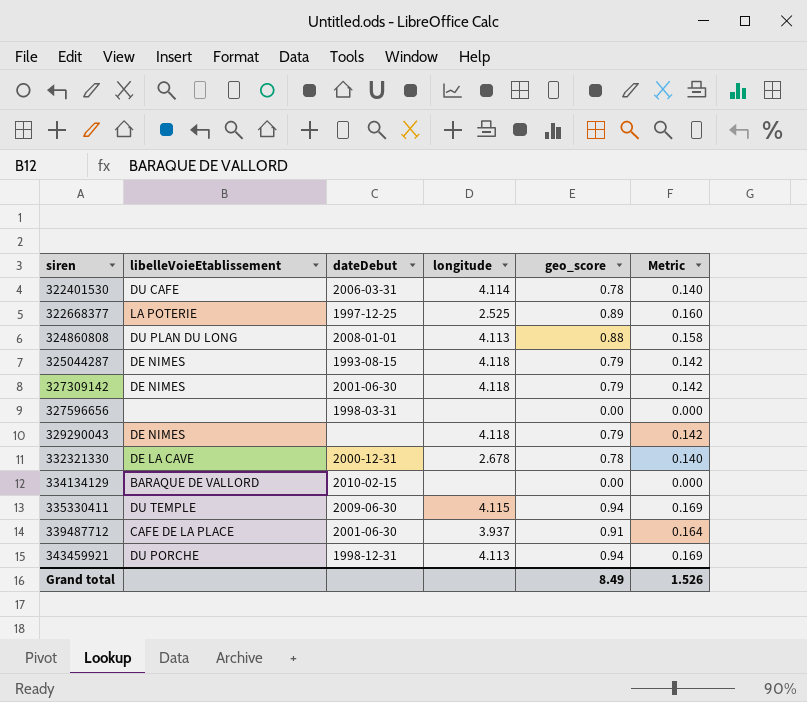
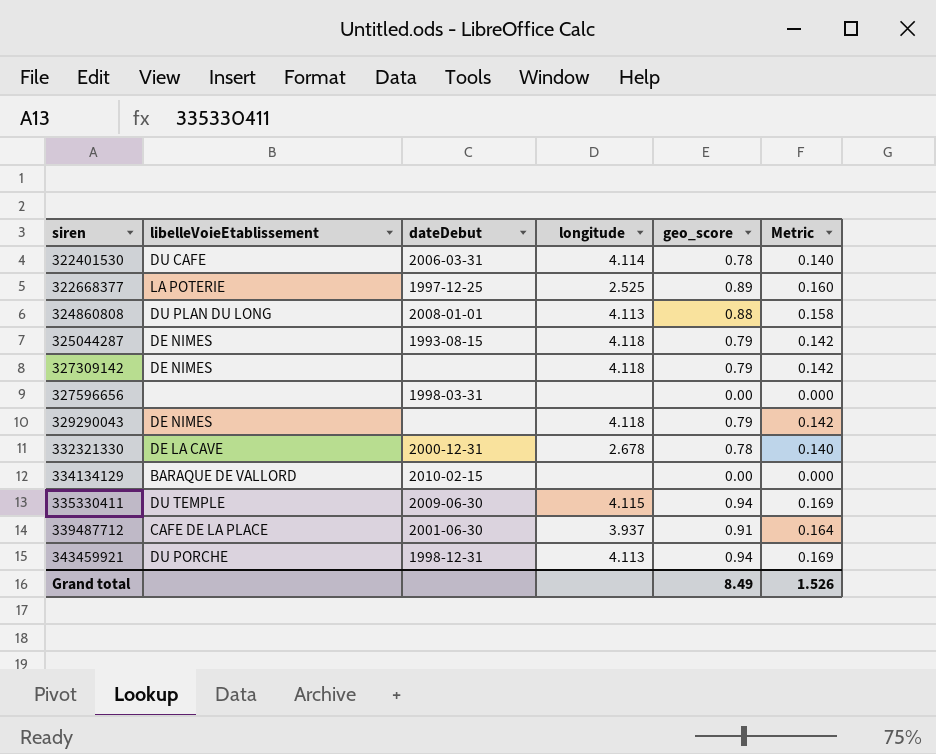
327309142 | dateDebut: 2001-06-30 -> none

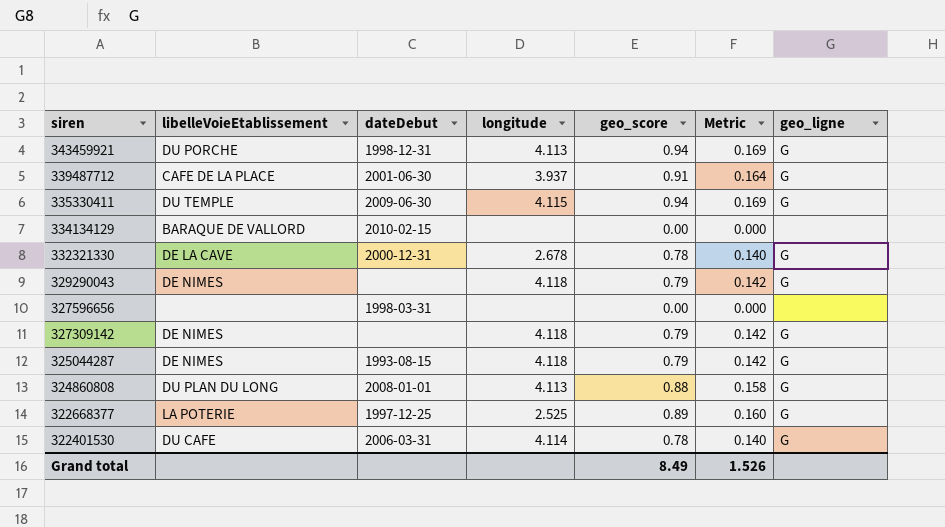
row order: siren ascending -> siren descending
column geo_ligne | position: none -> 7

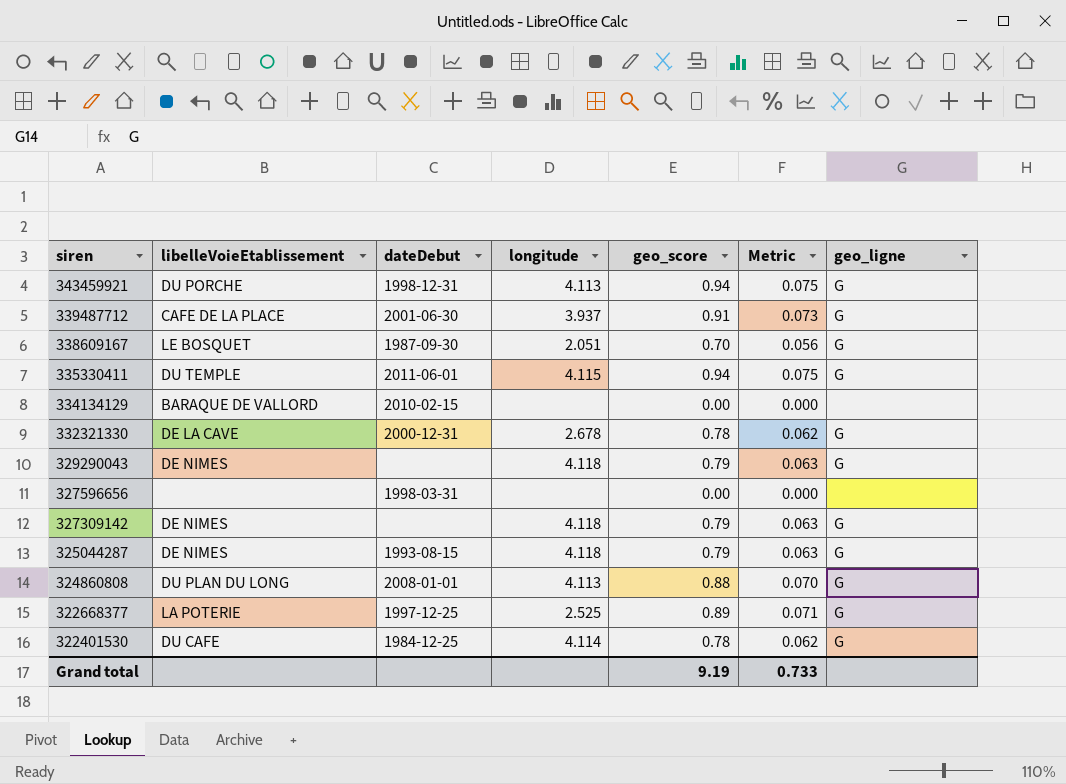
column Metric | formula: [geo_score] * 0.18 -> [geo_score] * 0.08
row 338609167: none -> LE BOSQUET | 1987-09-30 | 2.051 | 0.70 | 0.056 | G
335330411 | dateDebut: 2009-06-30 -> 2011-06-01
322401530 | dateDebut: 2006-03-31 -> 1984-12-25
Grand total | geo_score: 8.49 -> 9.19
Grand total | Metric: 1.526 -> 0.733

